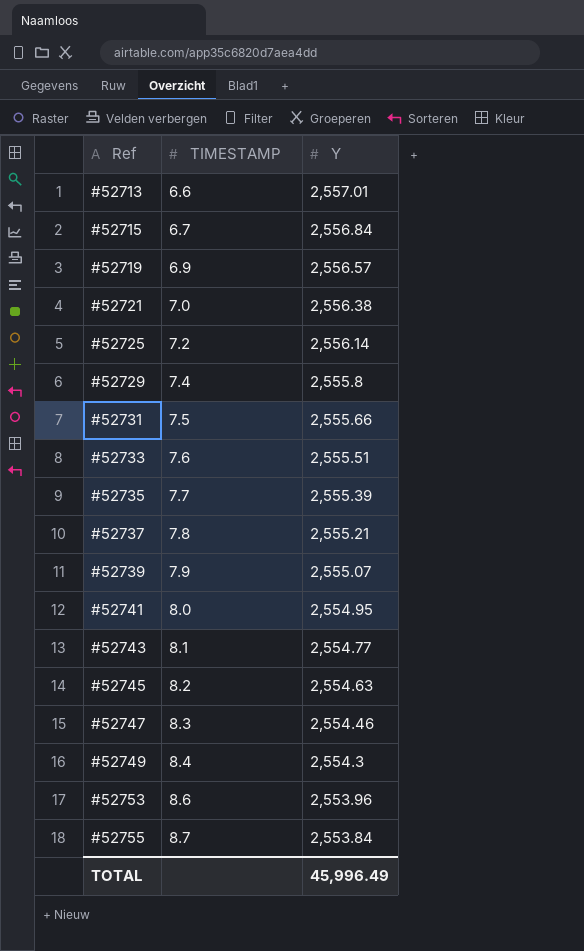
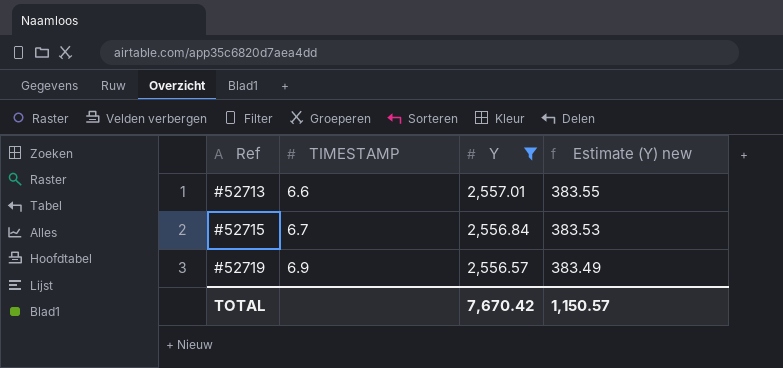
filter: none -> Y >= 2,556.57
column Estimate (Y) new | formula: none -> [Y] * 0.15
TOTAL | Y: 45,996.49 -> 7,670.42

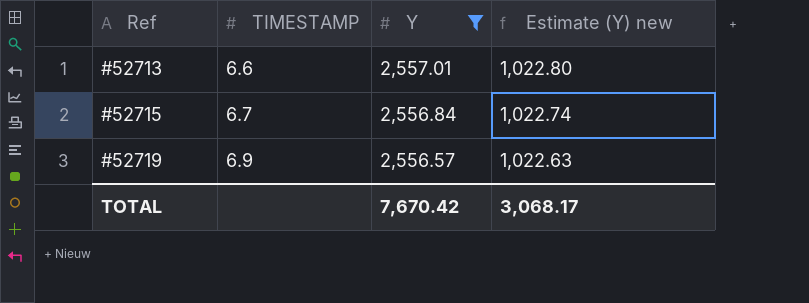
column Estimate (Y) new | formula: [Y] * 0.15 -> [Y] * 0.4
TOTAL | Estimate (Y) new: 1,150.57 -> 3,068.17

